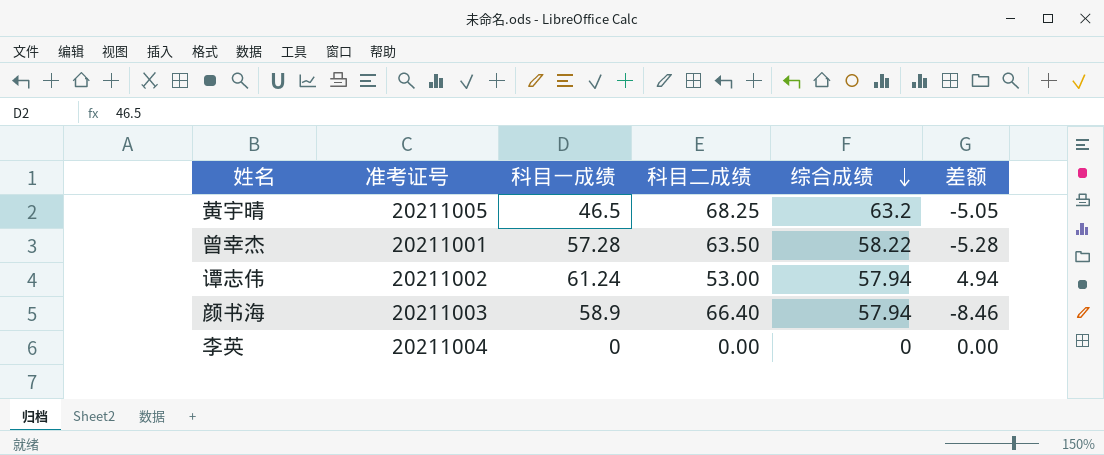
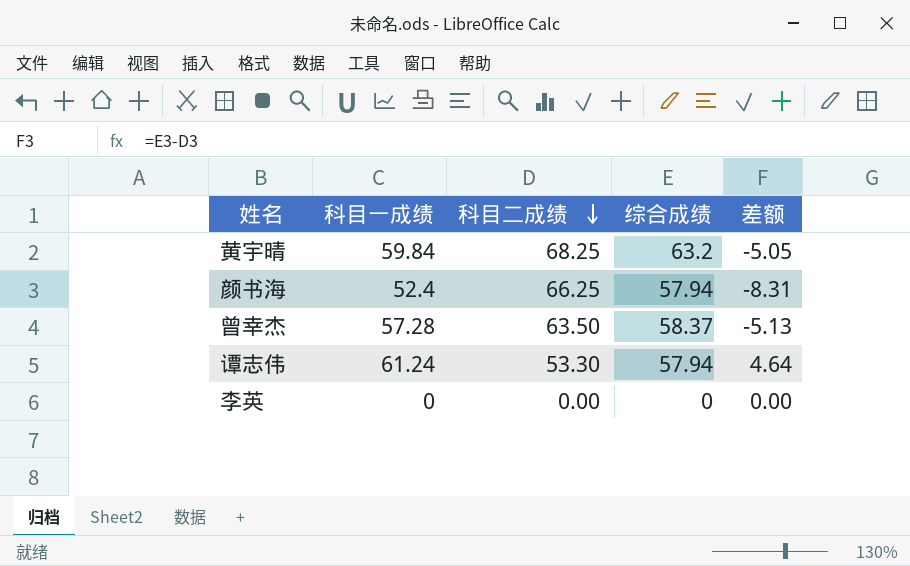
row order: 综合成绩 descending -> 科目二成绩 descending
column 准考证号 | position: 2 -> none
黄宇晴 | 科目一成绩: 46.5 -> 59.84
颜书海 | 科目一成绩: 58.9 -> 52.4
颜书海 | 科目二成绩: 66.40 -> 66.25
颜书海 | 差额: -8.46 -> -8.31
曾幸杰 | 综合成绩: 58.22 -> 58.37
曾幸杰 | 差额: -5.28 -> -5.13
谭志伟 | 科目二成绩: 53.00 -> 53.30
谭志伟 | 差额: 4.94 -> 4.64

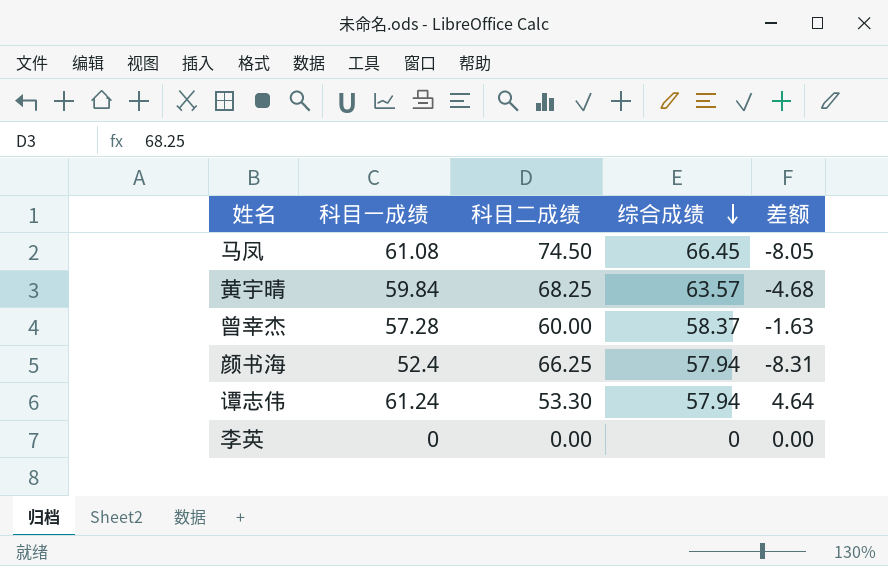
row order: 科目二成绩 descending -> 综合成绩 descending
row 马凤: none -> 61.08 | 74.50 | 66.45 | -8.05
黄宇晴 | 综合成绩: 63.2 -> 63.57
黄宇晴 | 差额: -5.05 -> -4.68
曾幸杰 | 科目二成绩: 63.50 -> 60.00
曾幸杰 | 差额: -5.13 -> -1.63

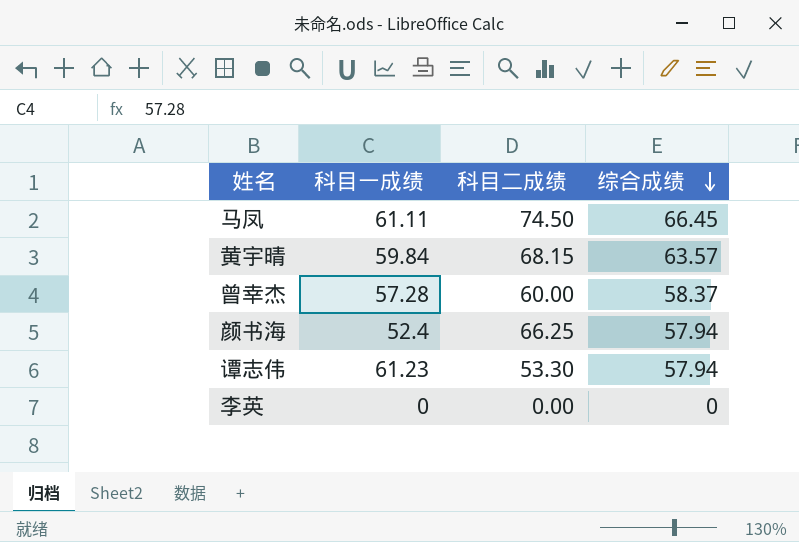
column 差额 | formula: [综合成绩] - [科目二成绩] -> none
马凤 | 科目一成绩: 61.08 -> 61.11
黄宇晴 | 科目二成绩: 68.25 -> 68.15
谭志伟 | 科目一成绩: 61.24 -> 61.23

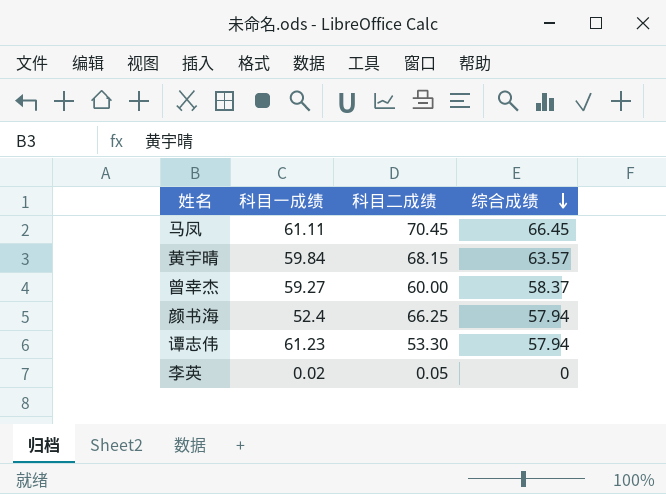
马凤 | 科目二成绩: 74.50 -> 70.45
曾幸杰 | 科目一成绩: 57.28 -> 59.27
李英 | 科目一成绩: 0 -> 0.02
李英 | 科目二成绩: 0.00 -> 0.05

